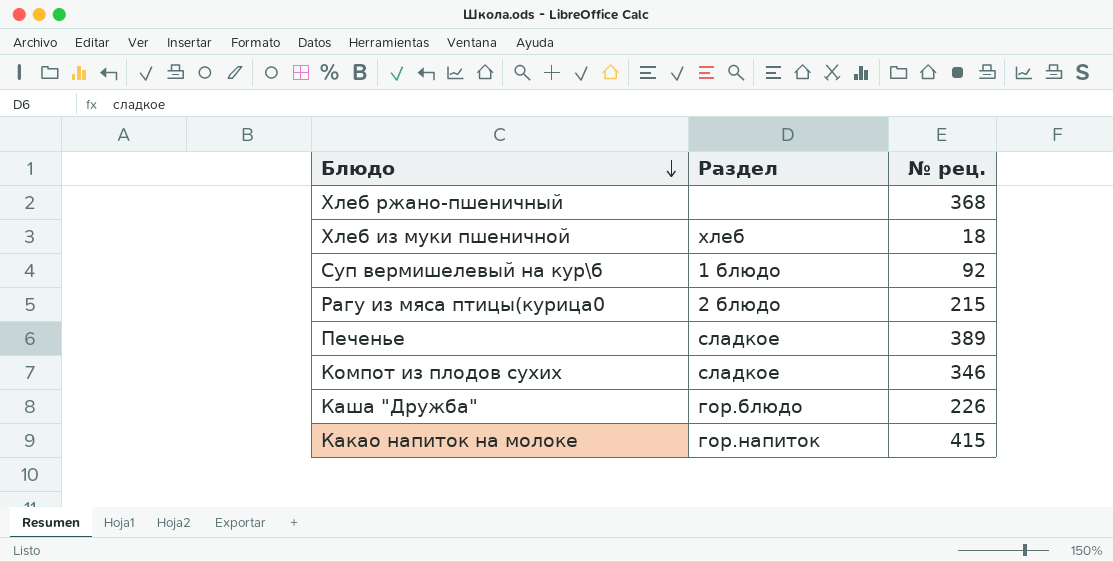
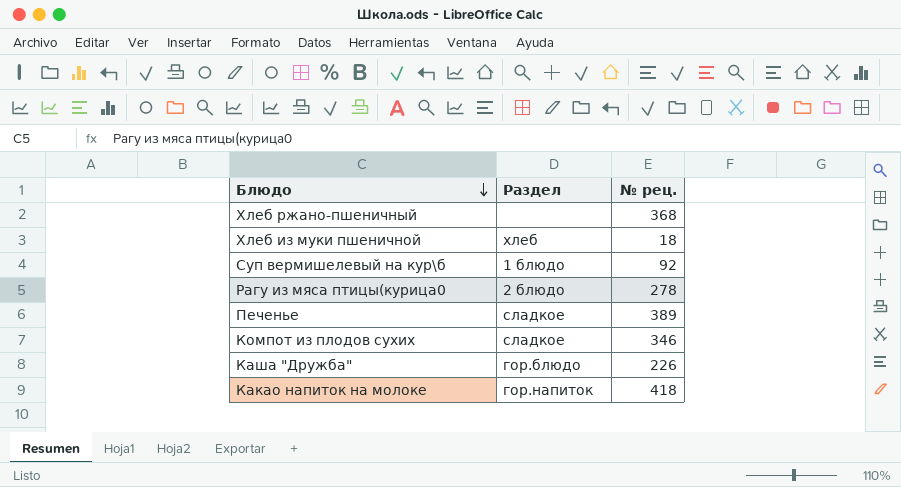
Рагу из мяса птицы(курица0 | № рец.: 215 -> 278
Какао напиток на молоке | № рец.: 415 -> 418

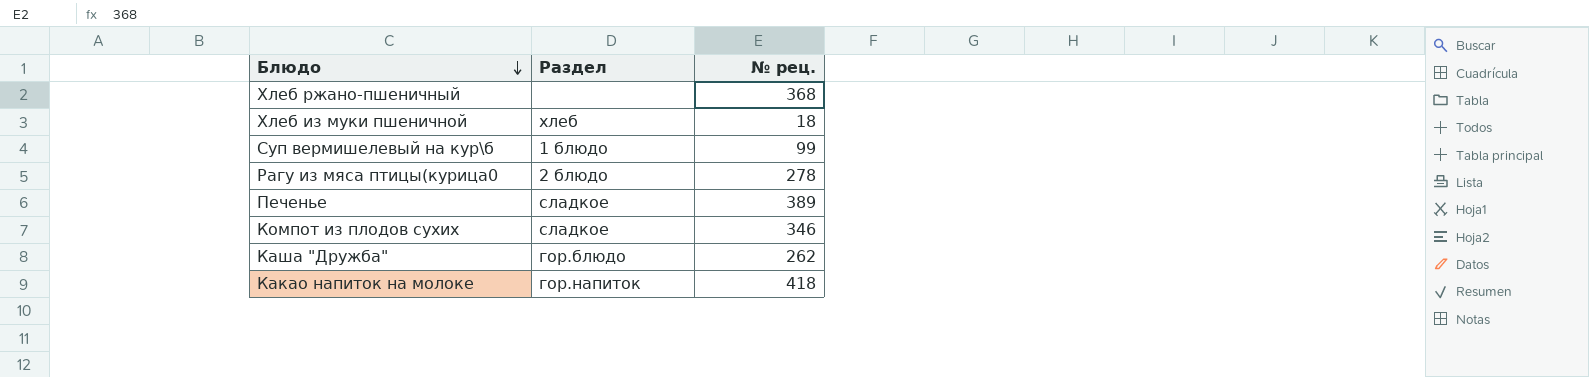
Суп вермишелевый на кур\б | № рец.: 92 -> 99
Каша "Дружба" | № рец.: 226 -> 262

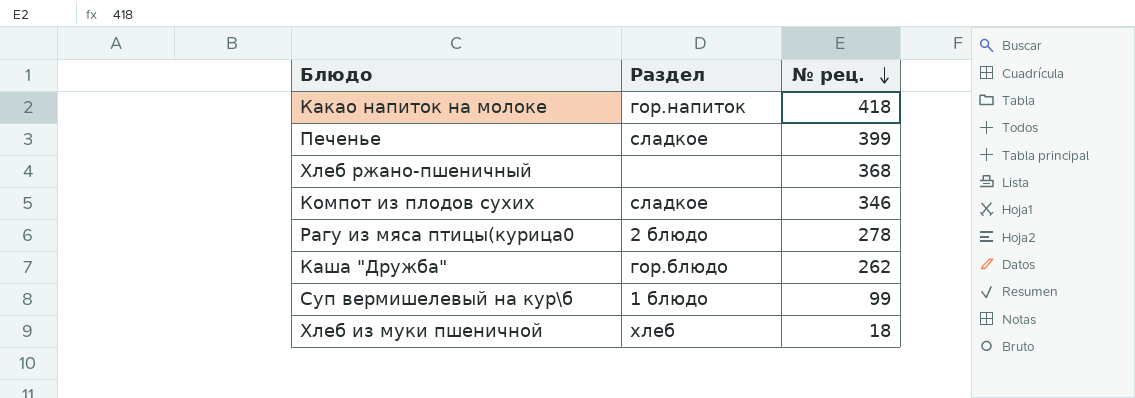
row order: Блюдо descending -> № рец. descending
Печенье | № рец.: 389 -> 399

